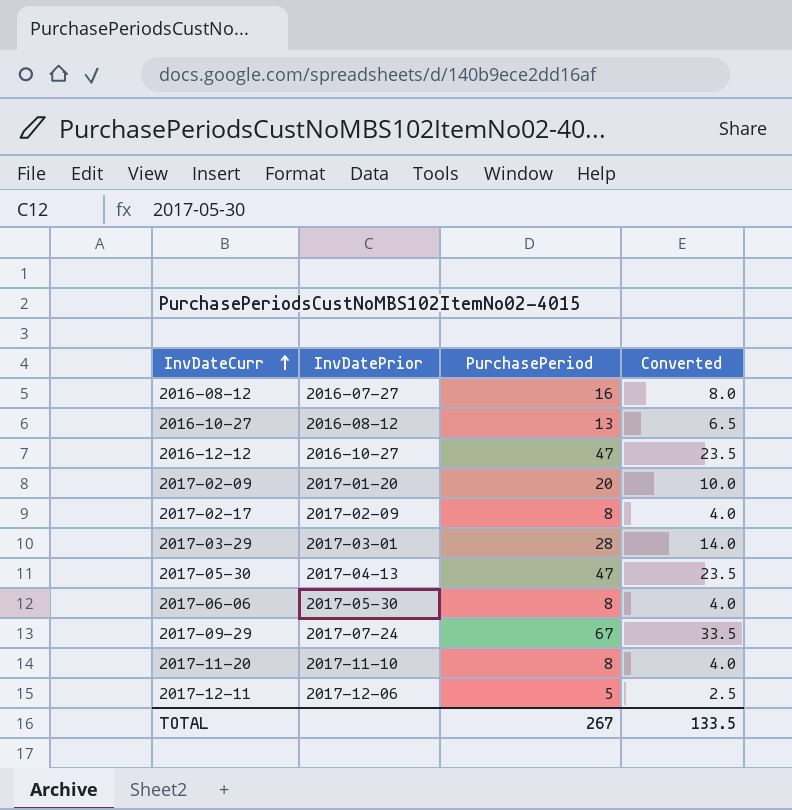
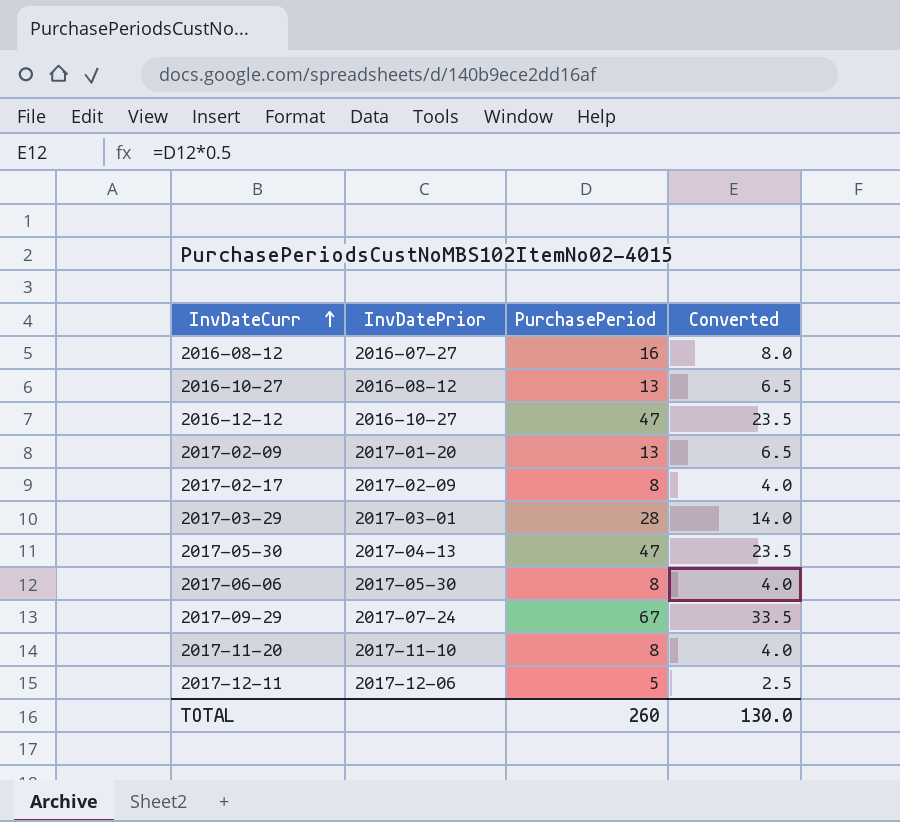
2017-02-09 | PurchasePeriod: 20 -> 13
2017-02-09 | Converted: 10.0 -> 6.5
TOTAL | PurchasePeriod: 267 -> 260
TOTAL | Converted: 133.5 -> 130.0

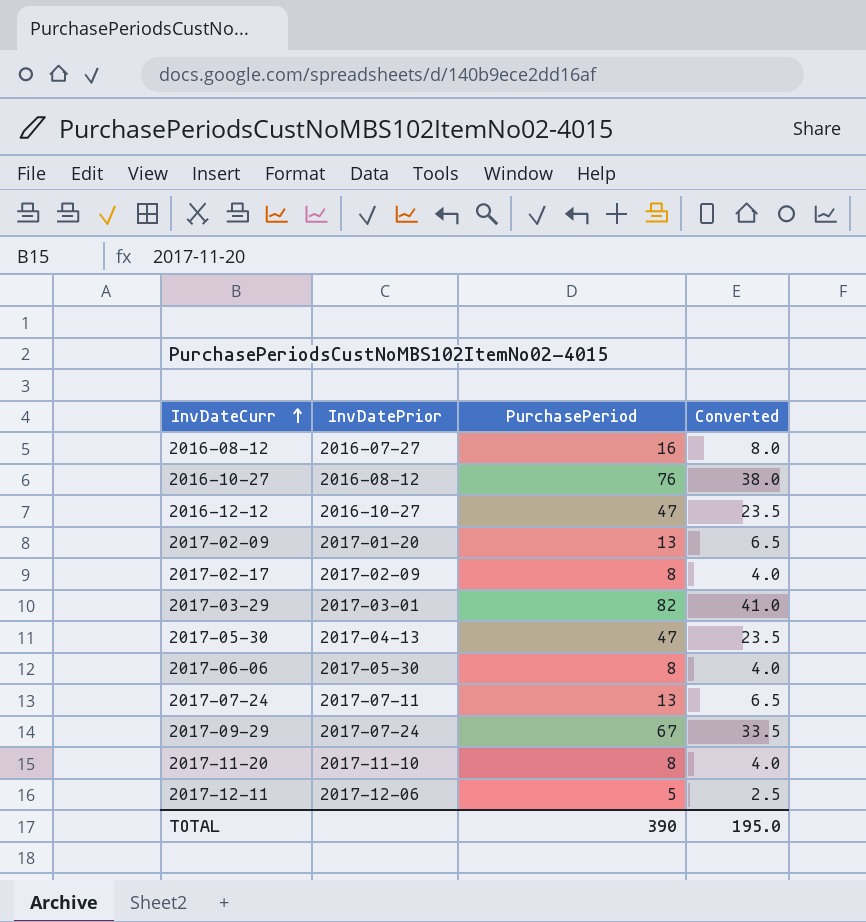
2016-10-27 | PurchasePeriod: 13 -> 76
2016-10-27 | Converted: 6.5 -> 38.0
2017-03-29 | PurchasePeriod: 28 -> 82
2017-03-29 | Converted: 14.0 -> 41.0
row 2017-07-24: none -> 2017-07-11 | 13 | 6.5
TOTAL | PurchasePeriod: 260 -> 390
TOTAL | Converted: 130.0 -> 195.0

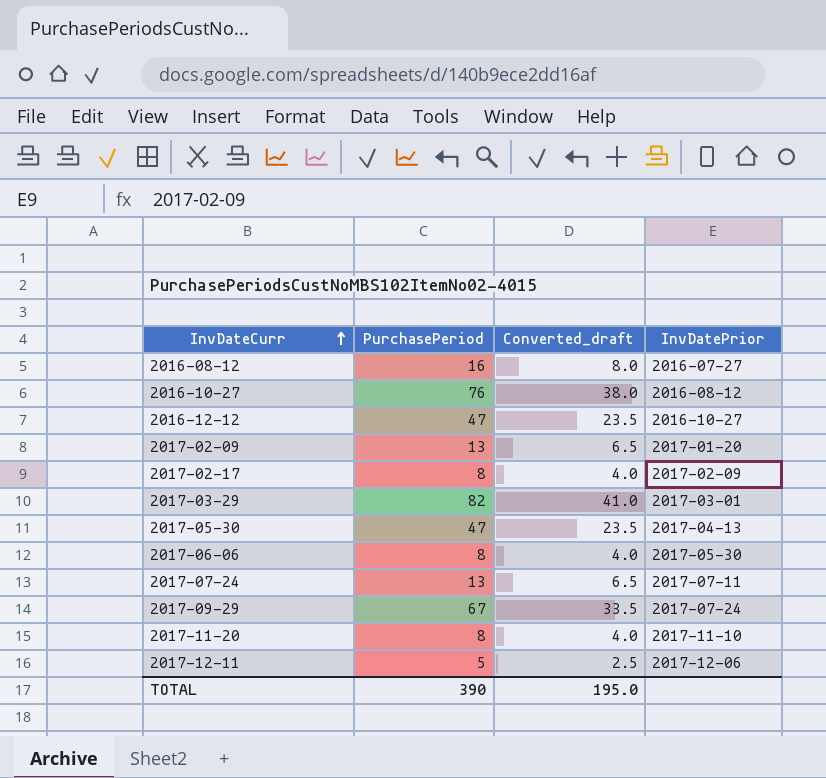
column name: Converted -> Converted_draft
column InvDatePrior | position: 2 -> 4

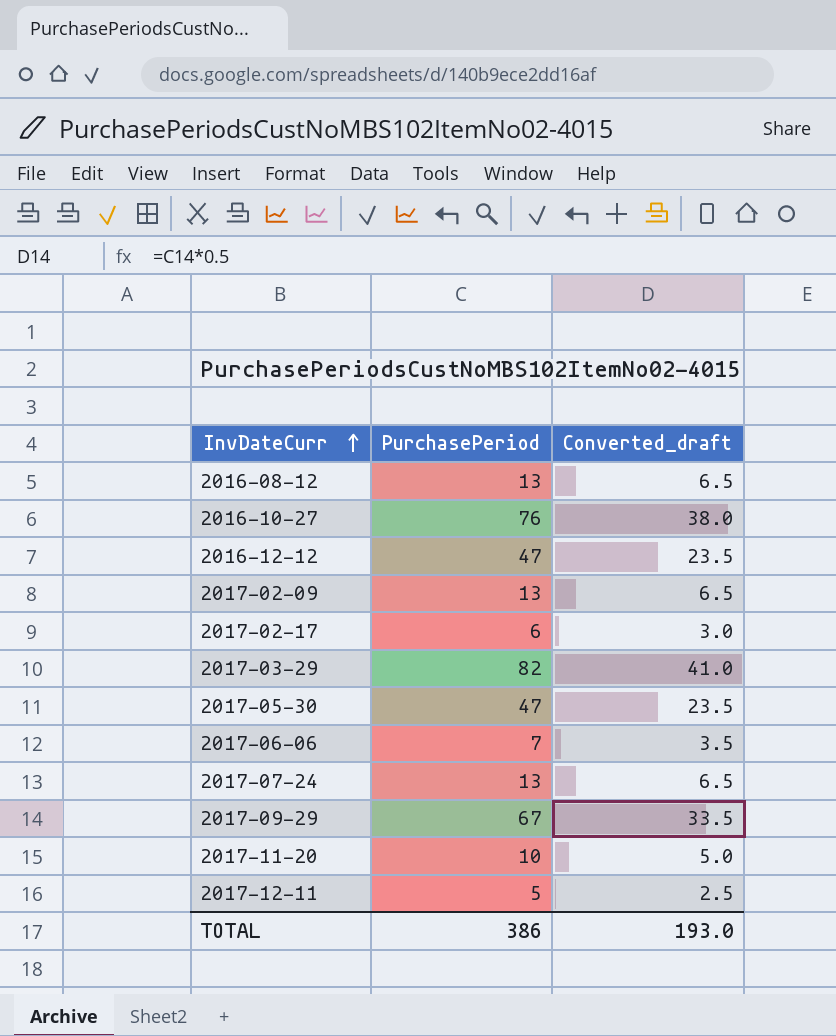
column InvDatePrior | position: 4 -> none
2016-08-12 | PurchasePeriod: 16 -> 13
2016-08-12 | Converted_draft: 8.0 -> 6.5
2017-02-17 | PurchasePeriod: 8 -> 6
2017-02-17 | Converted_draft: 4.0 -> 3.0
2017-06-06 | PurchasePeriod: 8 -> 7
2017-06-06 | Converted_draft: 4.0 -> 3.5
2017-11-20 | PurchasePeriod: 8 -> 10
2017-11-20 | Converted_draft: 4.0 -> 5.0
TOTAL | PurchasePeriod: 390 -> 386
TOTAL | Converted_draft: 195.0 -> 193.0

